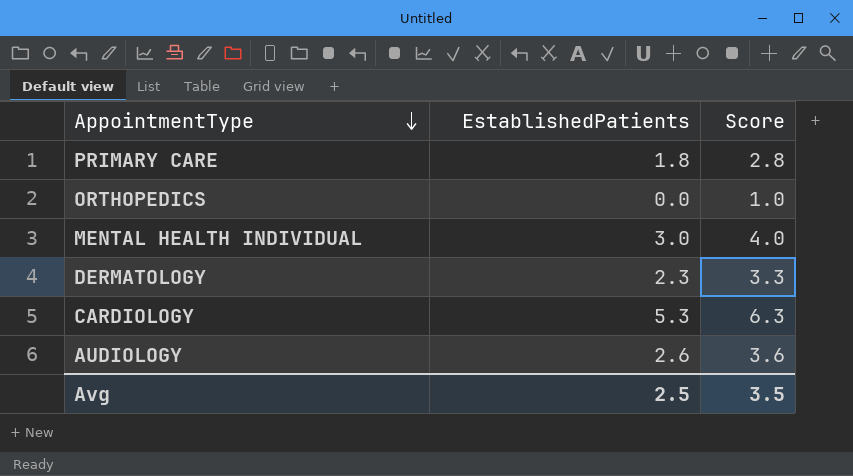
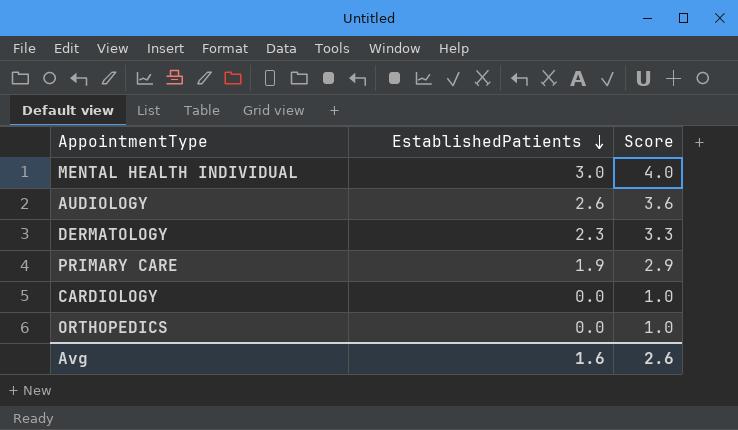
row order: AppointmentType descending -> EstablishedPatients descending
PRIMARY CARE | EstablishedPatients: 1.8 -> 1.9
PRIMARY CARE | Score: 2.8 -> 2.9
CARDIOLOGY | EstablishedPatients: 5.3 -> 0.0
CARDIOLOGY | Score: 6.3 -> 1.0
Avg | EstablishedPatients: 2.5 -> 1.6
Avg | Score: 3.5 -> 2.6

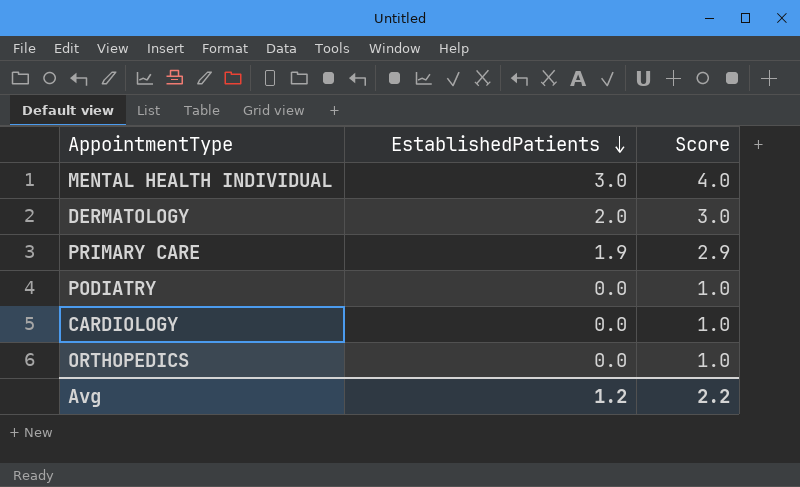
row AUDIOLOGY: 2.6 | 3.6 -> none
DERMATOLOGY | EstablishedPatients: 2.3 -> 2.0
DERMATOLOGY | Score: 3.3 -> 3.0
row PODIATRY: none -> 0.0 | 1.0
Avg | EstablishedPatients: 1.6 -> 1.2
Avg | Score: 2.6 -> 2.2

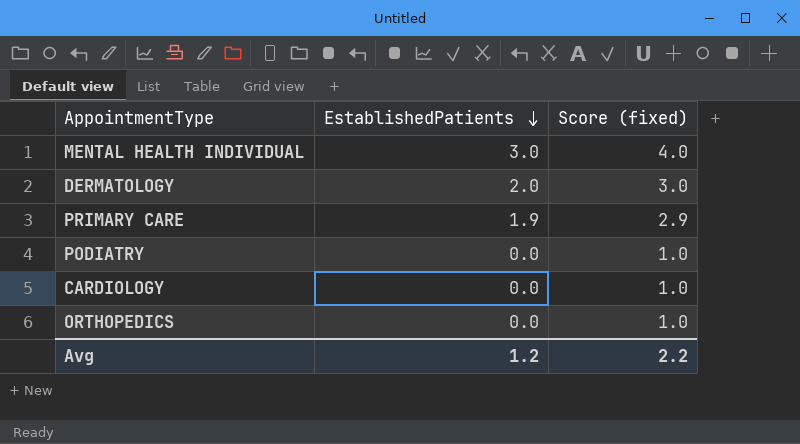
column name: Score -> Score (fixed)

